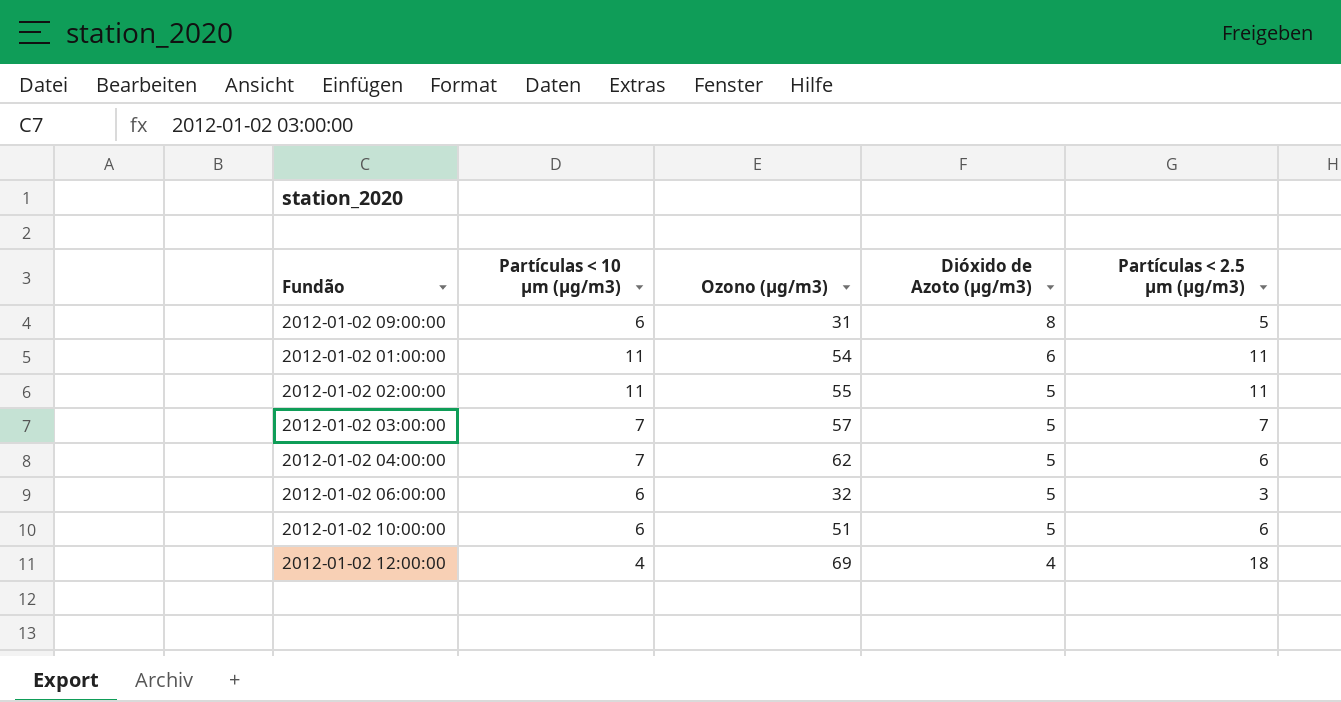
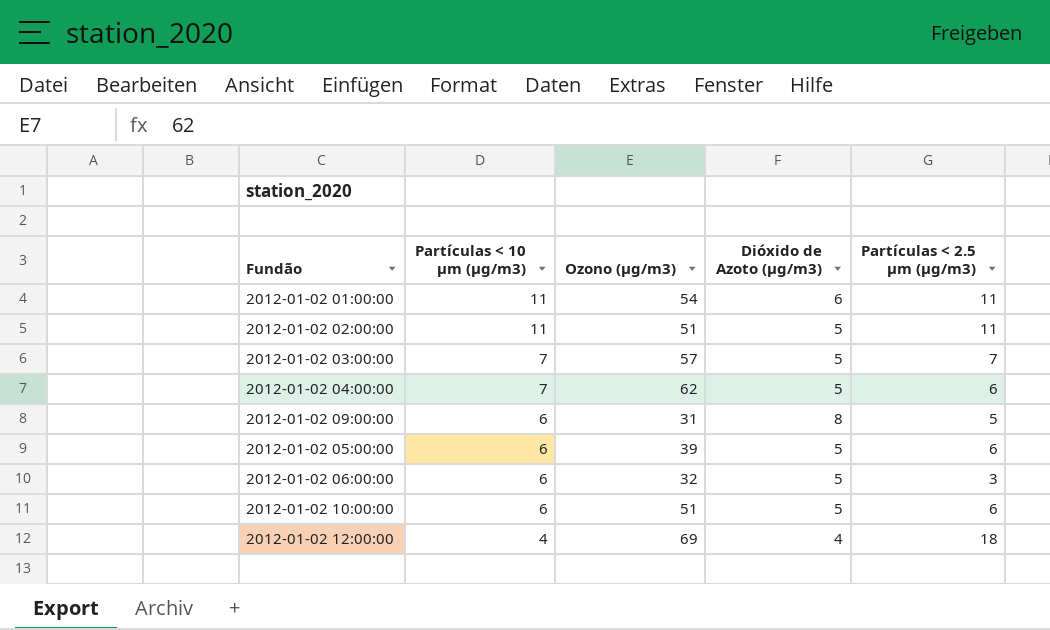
row order: Dióxido de Azoto (µg/m3) descending -> Partículas < 10 µm (µg/m3) descending
2012-01-02 02:00:00 | Ozono (µg/m3): 55 -> 51
row 2012-01-02 05:00:00: none -> 6 | 39 | 5 | 6

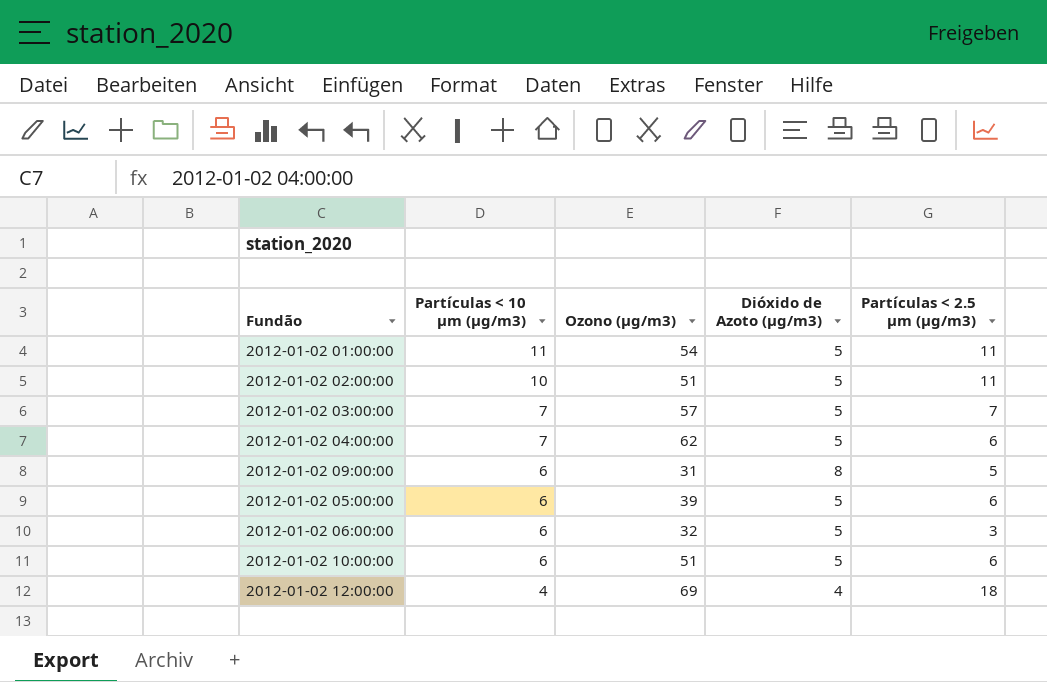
2012-01-02 01:00:00 | Dióxido de Azoto (µg/m3): 6 -> 5
2012-01-02 02:00:00 | Partículas < 10 µm (µg/m3): 11 -> 10

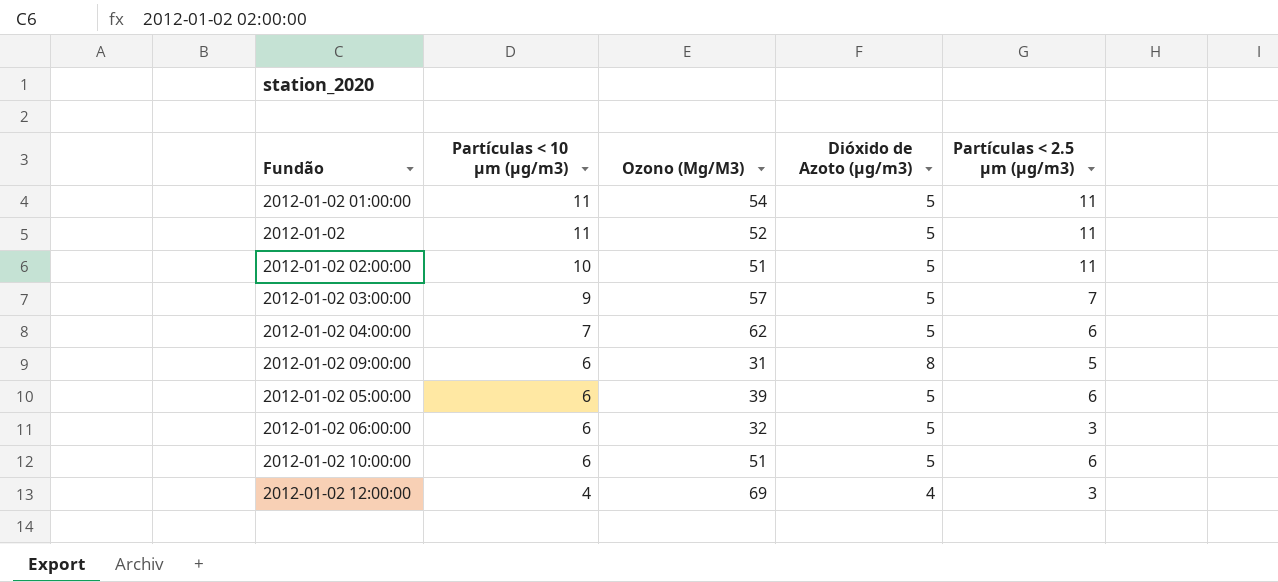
column name: Ozono (µg/m3) -> Ozono (Μg/M3)
row 2012-01-02: none -> 11 | 52 | 5 | 11
2012-01-02 03:00:00 | Partículas < 10 µm (µg/m3): 7 -> 9
2012-01-02 12:00:00 | Partículas < 2.5 µm (µg/m3): 18 -> 3

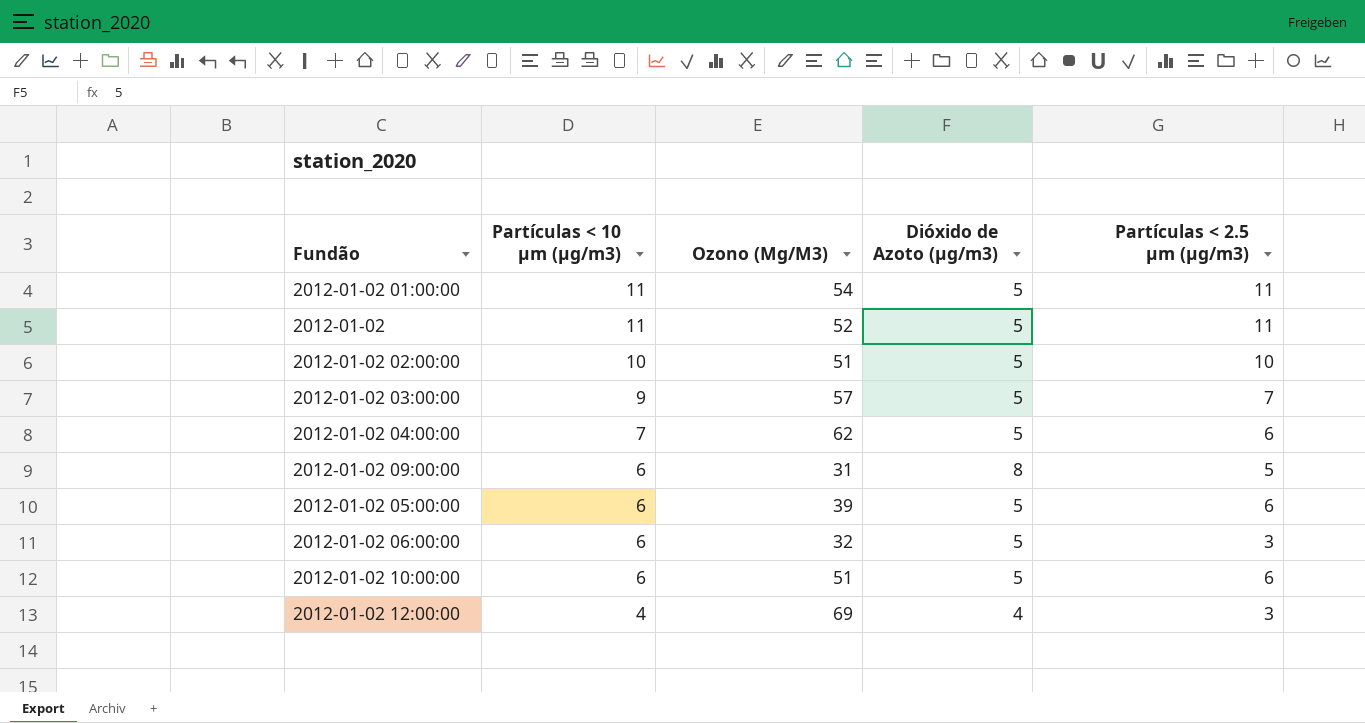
2012-01-02 02:00:00 | Partículas < 2.5 µm (µg/m3): 11 -> 10

